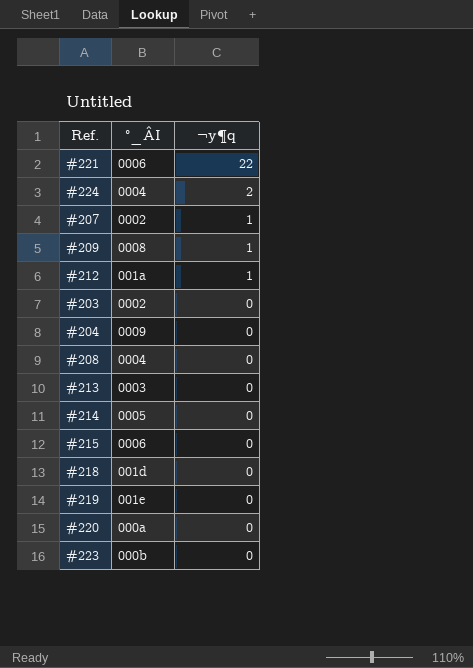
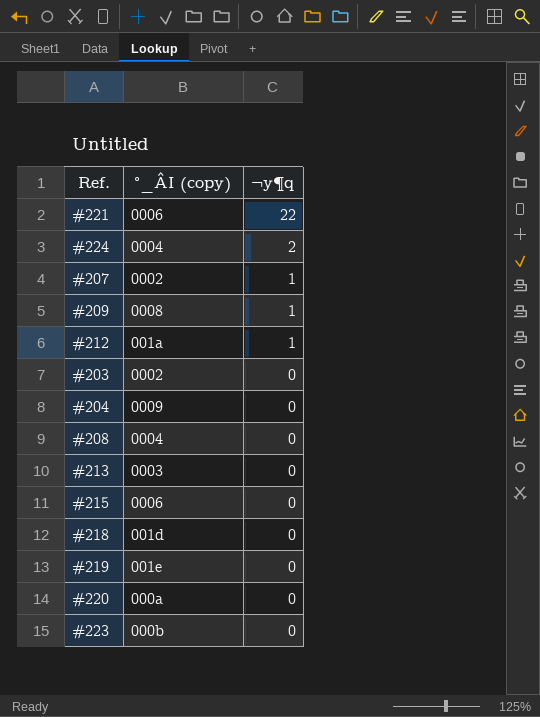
column name: °_ÂI -> °_ÂI (copy)
row #214: 0005 | 0 -> none

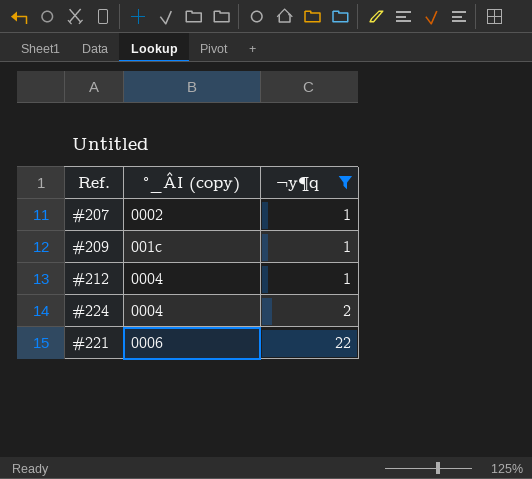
filter: none -> ¬y¶q != 0
row order: ¬y¶q descending -> ¬y¶q ascending
#209 | °_ÂI (copy): 0008 -> 001c
#212 | °_ÂI (copy): 001a -> 0004

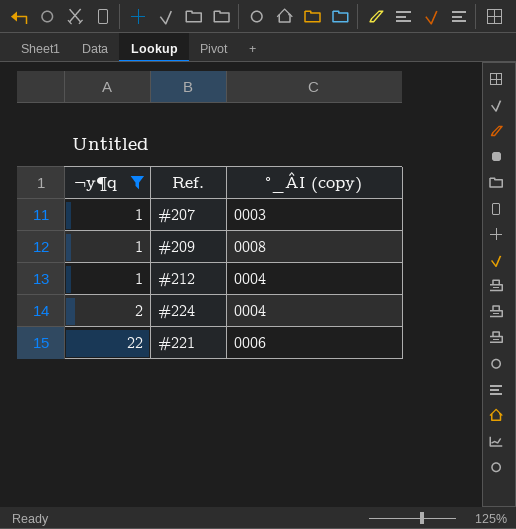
column ¬y¶q | position: 3 -> 1
#207 | °_ÂI (copy): 0002 -> 0003
#209 | °_ÂI (copy): 001c -> 0008

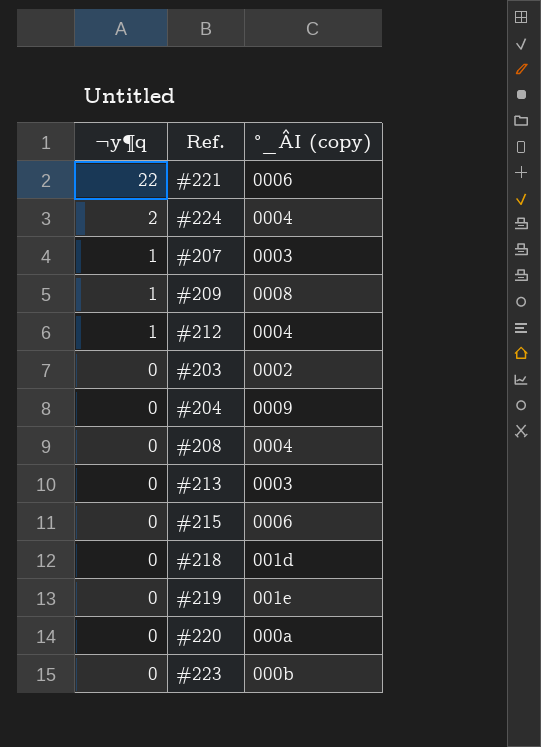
filter: ¬y¶q != 0 -> none
row order: ¬y¶q ascending -> ¬y¶q descending

